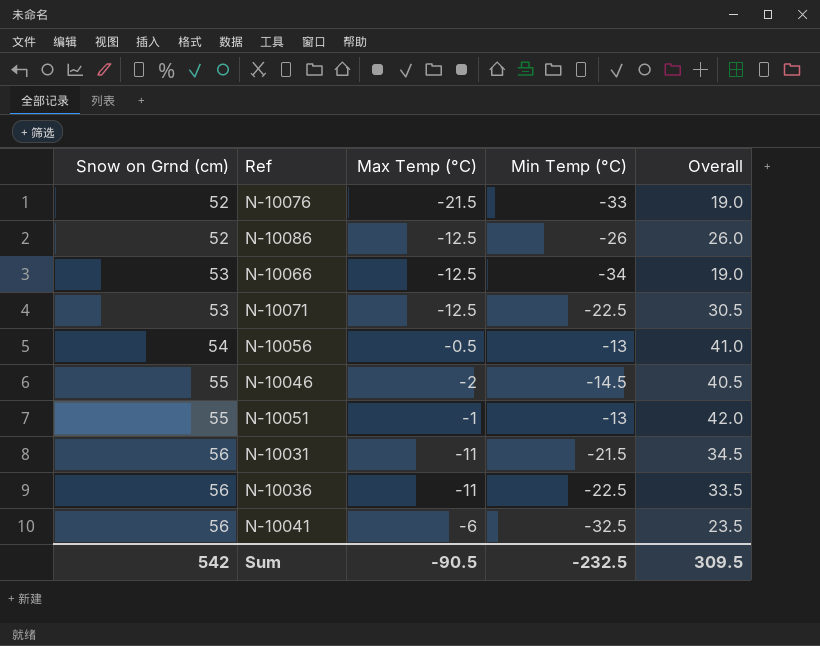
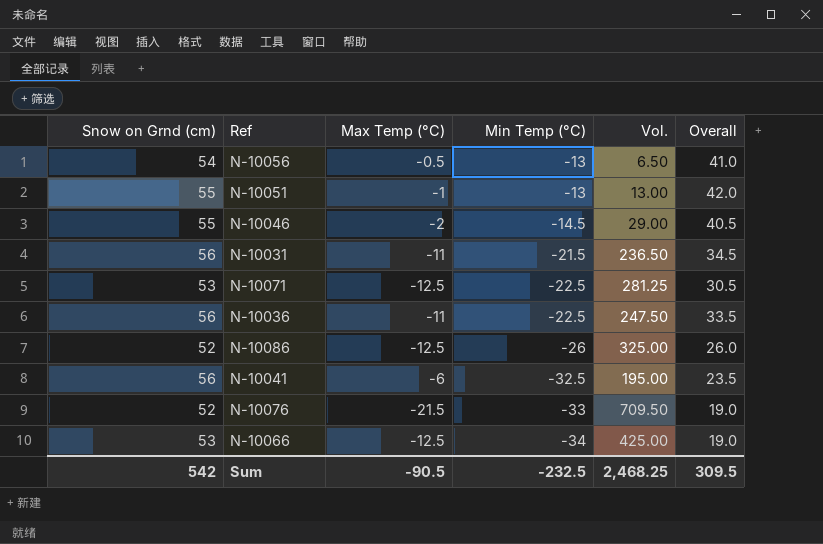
row order: Snow on Grnd (cm) ascending -> Min Temp (°C) descending
column Vol. | formula: none -> [Max Temp (°C)] * [Min Temp (°C)]

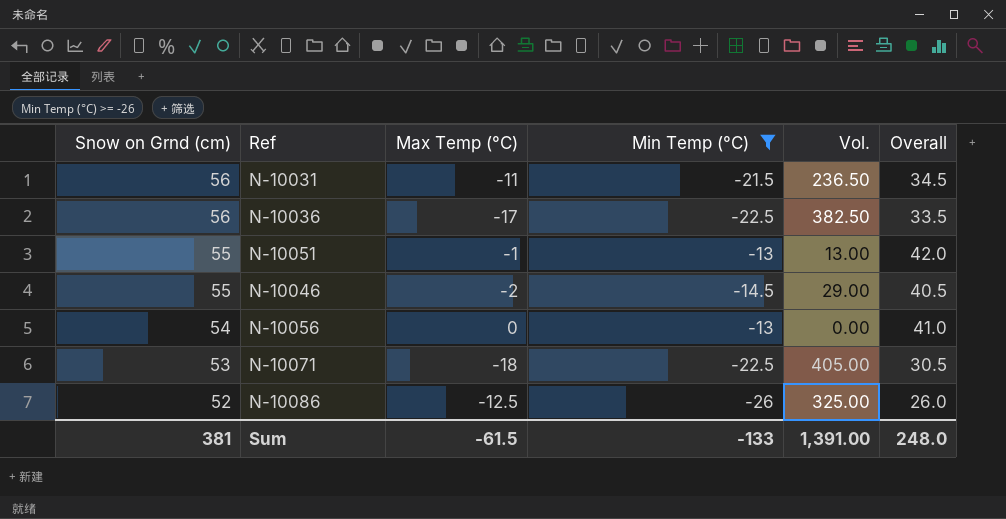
filter: none -> Min Temp (°C) >= -26
row order: Min Temp (°C) descending -> Snow on Grnd (cm) descending
N-10036 | Max Temp (°C): -11 -> -17
N-10036 | Vol.: 247.50 -> 382.50
N-10056 | Max Temp (°C): -0.5 -> 0
N-10056 | Vol.: 6.50 -> 0.00
N-10071 | Max Temp (°C): -12.5 -> -18
N-10071 | Vol.: 281.25 -> 405.00
Sum | Snow on Grnd (cm): 542 -> 381
Sum | Max Temp (°C): -90.5 -> -61.5
Sum | Min Temp (°C): -232.5 -> -133
Sum | Vol.: 2,468.25 -> 1,391.00
Sum | Overall: 309.5 -> 248.0

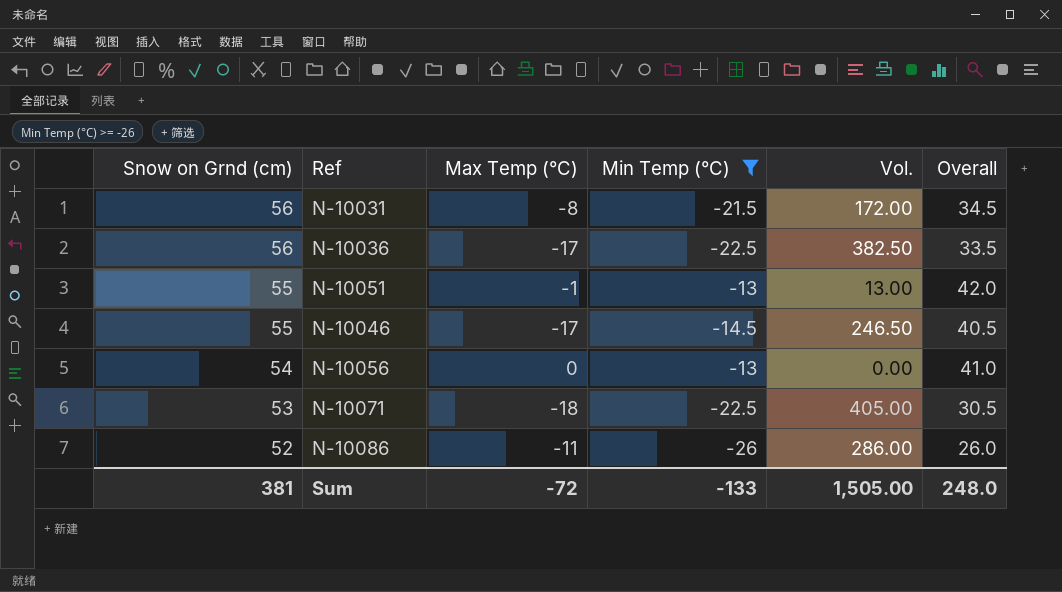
N-10031 | Max Temp (°C): -11 -> -8
N-10031 | Vol.: 236.50 -> 172.00
N-10046 | Max Temp (°C): -2 -> -17
N-10046 | Vol.: 29.00 -> 246.50
N-10086 | Max Temp (°C): -12.5 -> -11
N-10086 | Vol.: 325.00 -> 286.00
Sum | Max Temp (°C): -61.5 -> -72
Sum | Vol.: 1,391.00 -> 1,505.00

